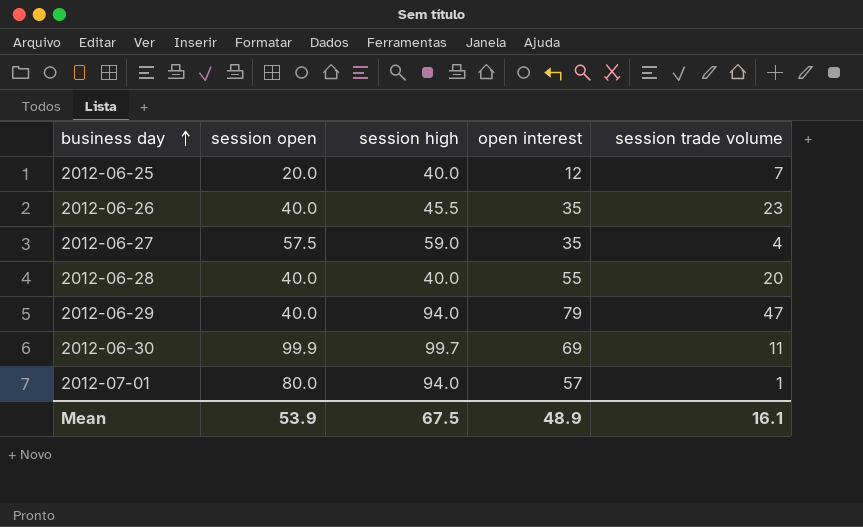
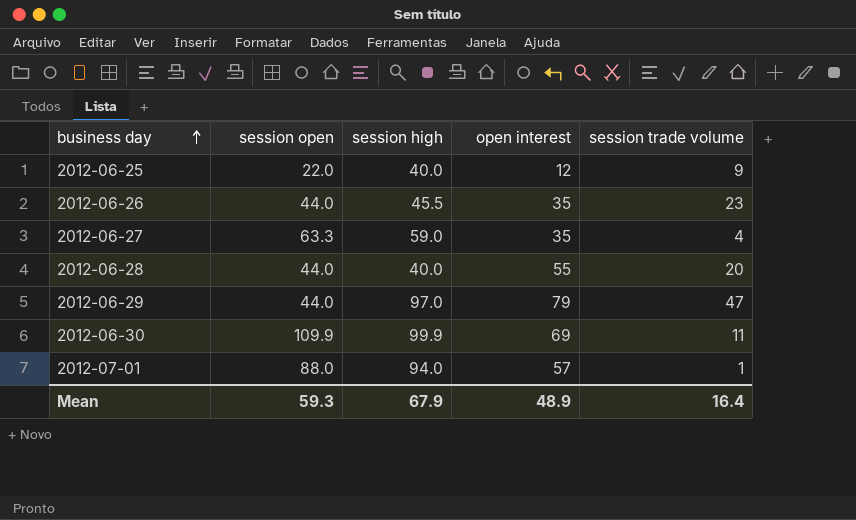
2012-06-25 | session open: 20.0 -> 22.0
2012-06-25 | session trade volume: 7 -> 9
2012-06-26 | session open: 40.0 -> 44.0
2012-06-27 | session open: 57.5 -> 63.3
2012-06-28 | session open: 40.0 -> 44.0
2012-06-29 | session open: 40.0 -> 44.0
2012-06-29 | session high: 94.0 -> 97.0
2012-06-30 | session open: 99.9 -> 109.9
2012-06-30 | session high: 99.7 -> 99.9
2012-07-01 | session open: 80.0 -> 88.0
Mean | session open: 53.9 -> 59.3
Mean | session high: 67.5 -> 67.9
Mean | session trade volume: 16.1 -> 16.4

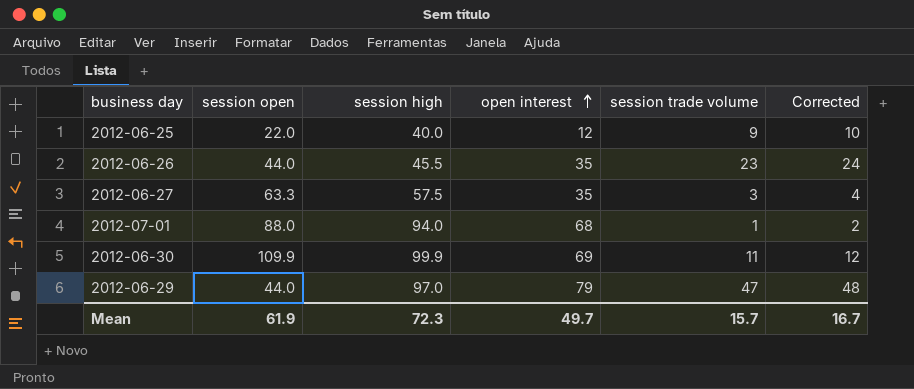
row order: business day ascending -> open interest ascending
column Corrected | formula: none -> [session trade volume] + 1
row 2012-06-28: 44.0 | 40.0 | 55 | 20 -> none
2012-06-27 | session high: 59.0 -> 57.5
2012-06-27 | session trade volume: 4 -> 3
2012-07-01 | open interest: 57 -> 68
Mean | session open: 59.3 -> 61.9
Mean | session high: 67.9 -> 72.3
Mean | open interest: 48.9 -> 49.7
Mean | session trade volume: 16.4 -> 15.7

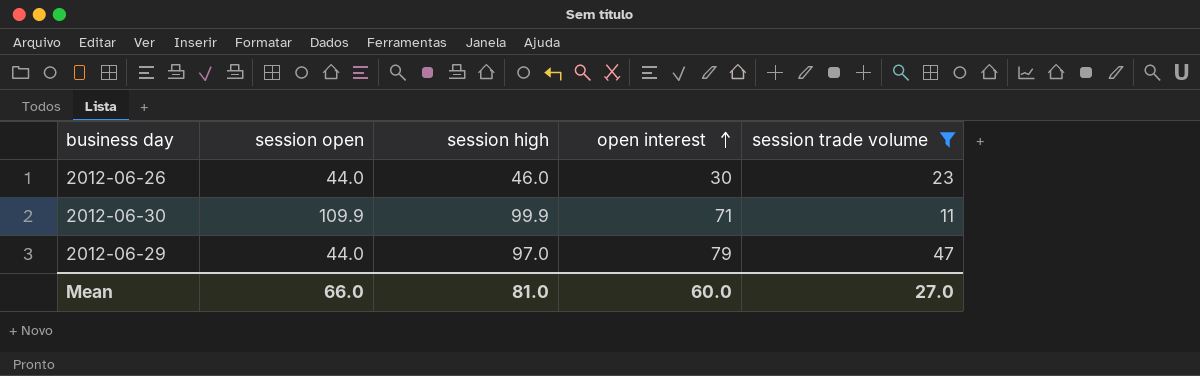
filter: none -> session trade volume >= 11
column Corrected | formula: [session trade volume] + 1 -> none
2012-06-26 | session high: 45.5 -> 46.0
2012-06-26 | open interest: 35 -> 30
2012-06-30 | open interest: 69 -> 71
Mean | session open: 61.9 -> 66.0
Mean | session high: 72.3 -> 81.0
Mean | open interest: 49.7 -> 60.0
Mean | session trade volume: 15.7 -> 27.0

